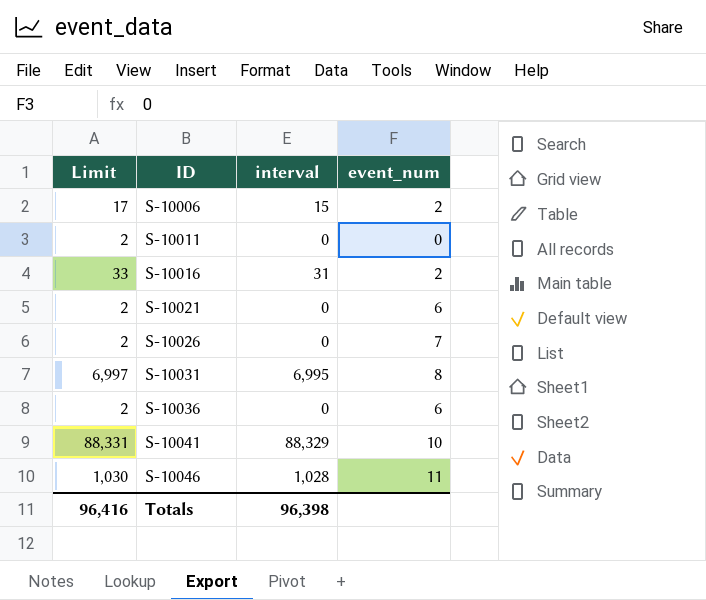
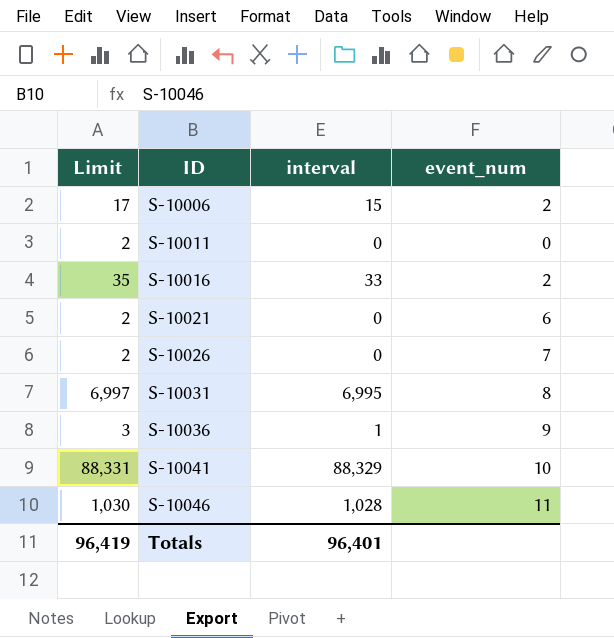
S-10016 | Limit: 33 -> 35
S-10016 | interval: 31 -> 33
S-10036 | Limit: 2 -> 3
S-10036 | interval: 0 -> 1
S-10036 | event_num: 6 -> 9
Totals | Limit: 96,416 -> 96,419
Totals | interval: 96,398 -> 96,401

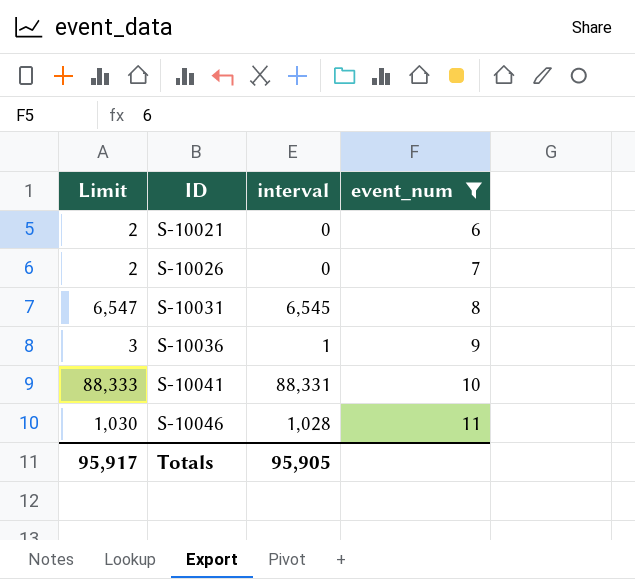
filter: none -> event_num >= 6
S-10031 | Limit: 6,997 -> 6,547
S-10031 | interval: 6,995 -> 6,545
S-10041 | Limit: 88,331 -> 88,333
S-10041 | interval: 88,329 -> 88,331
Totals | Limit: 96,419 -> 95,917
Totals | interval: 96,401 -> 95,905

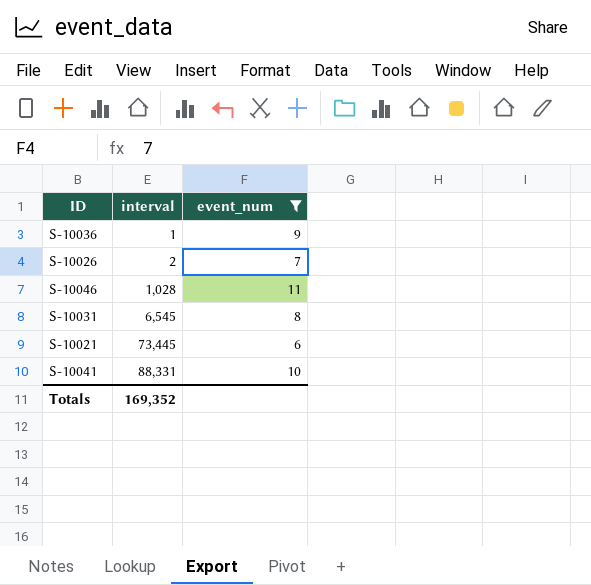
row order: ID ascending -> interval ascending
column Limit | formula: [interval] + 2 -> none
S-10026 | interval: 0 -> 2
S-10021 | interval: 0 -> 73,445
Totals | interval: 95,905 -> 169,352

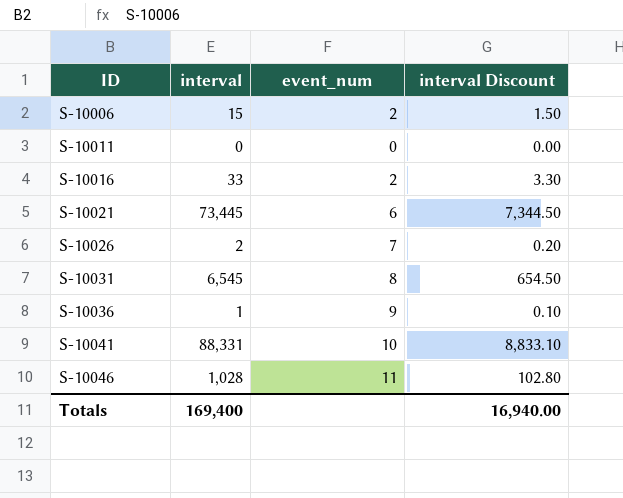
filter: event_num >= 6 -> none
row order: interval ascending -> ID ascending
column interval Discount | formula: none -> [interval] * 0.1
Totals | interval: 169,352 -> 169,400

